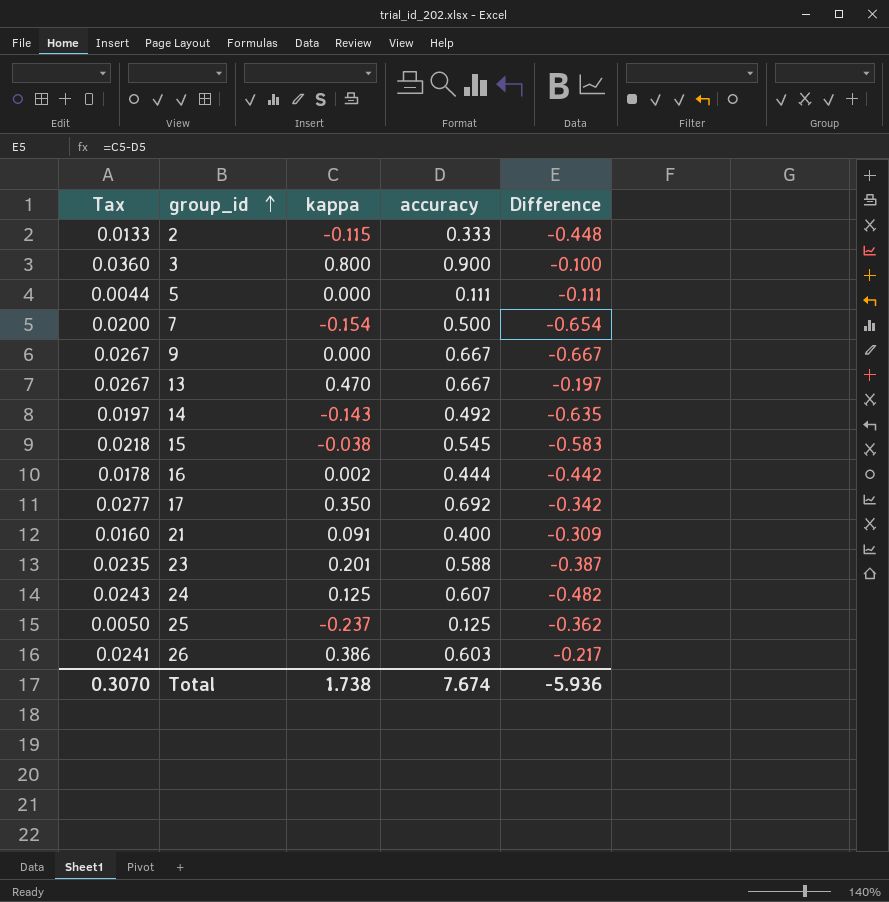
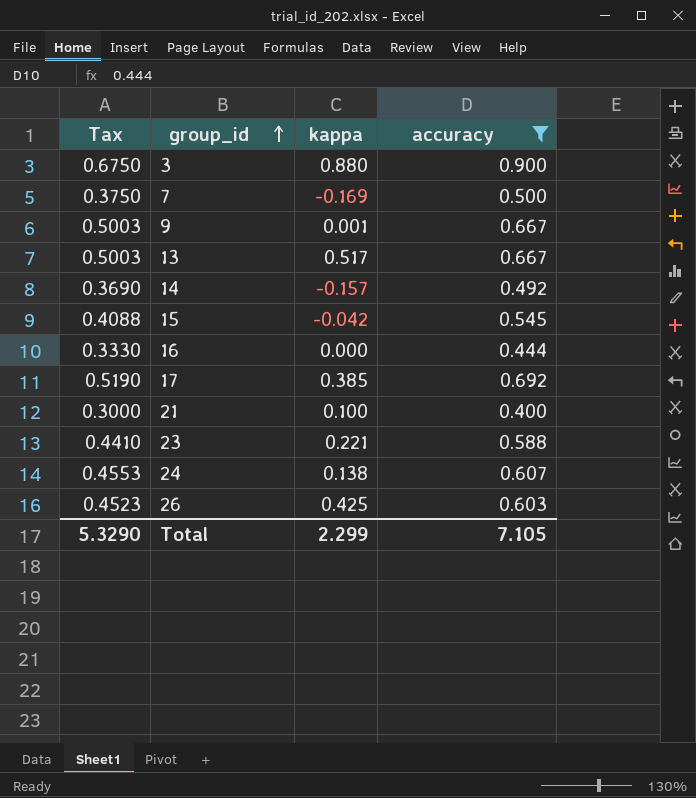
filter: none -> accuracy >= 0.400
column Difference | formula: [kappa] - [accuracy] -> none
column Tax | formula: [accuracy] * 0.04 -> [accuracy] * 0.75
3 | kappa: 0.800 -> 0.880
7 | kappa: -0.154 -> -0.169
9 | kappa: 0.000 -> 0.001
13 | kappa: 0.470 -> 0.517
14 | kappa: -0.143 -> -0.157
15 | kappa: -0.038 -> -0.042
16 | kappa: 0.002 -> 0.000
17 | kappa: 0.350 -> 0.385
21 | kappa: 0.091 -> 0.100
23 | kappa: 0.201 -> 0.221
24 | kappa: 0.125 -> 0.138
26 | kappa: 0.386 -> 0.425
Total | Tax: 0.3070 -> 5.3290
Total | kappa: 1.738 -> 2.299
Total | accuracy: 7.674 -> 7.105

